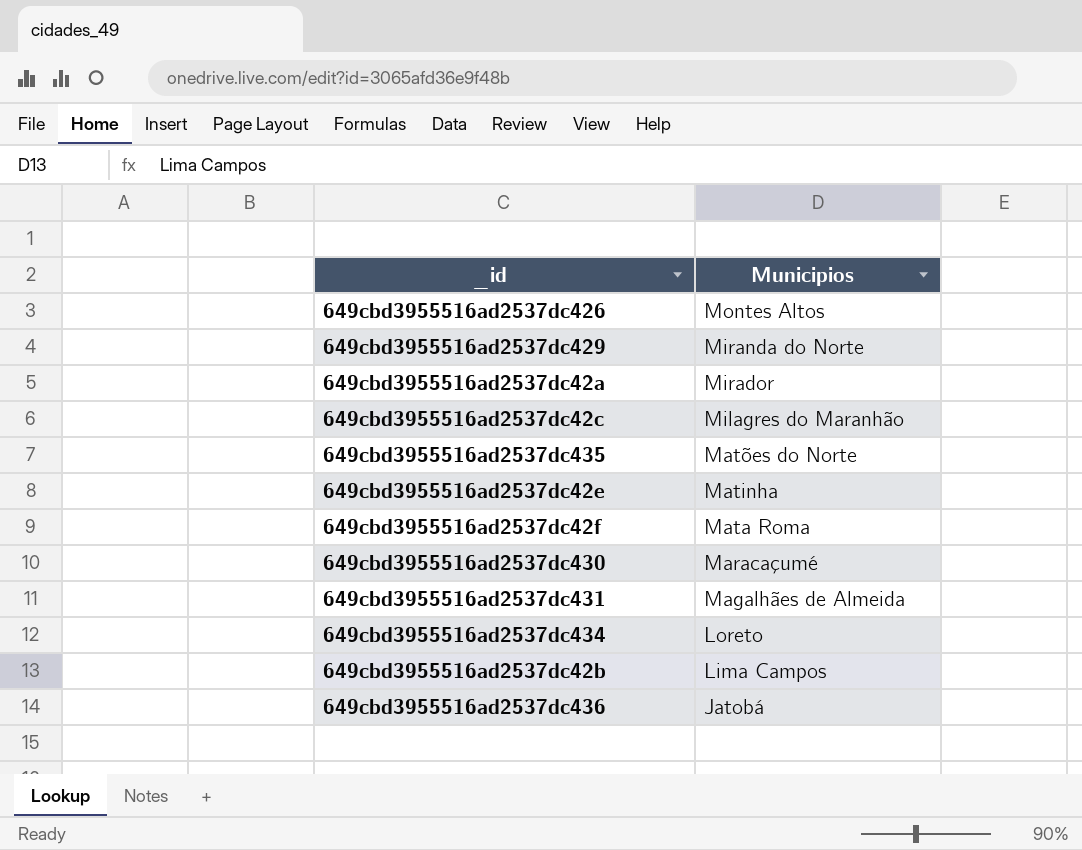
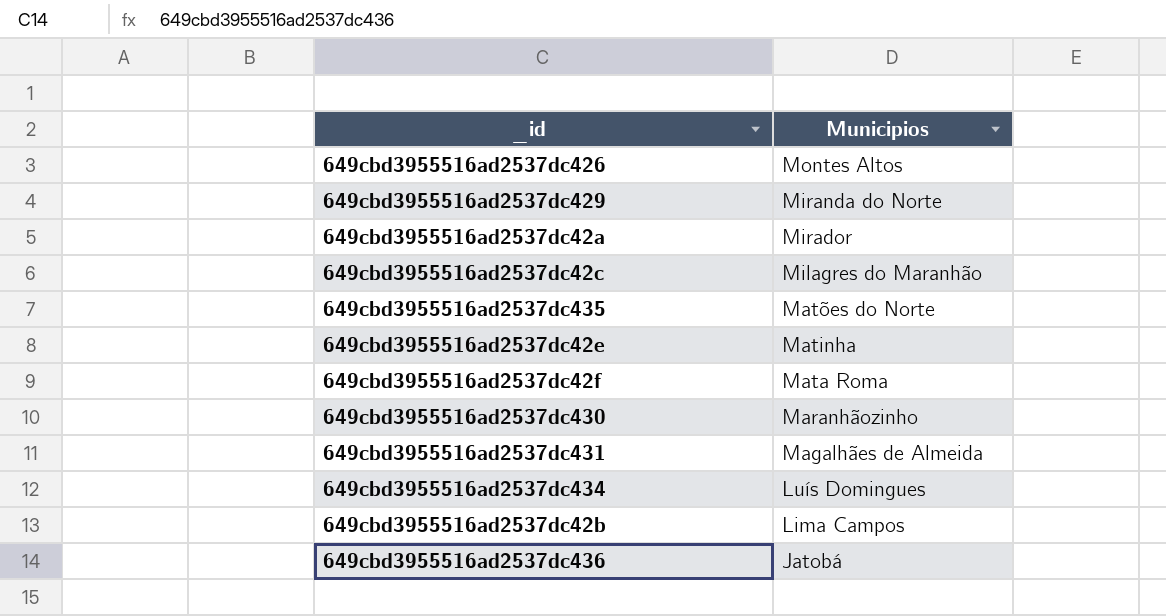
649cbd3955516ad2537dc430 | Municipios: Maracaçumé -> Maranhãozinho
649cbd3955516ad2537dc434 | Municipios: Loreto -> Luís Domingues

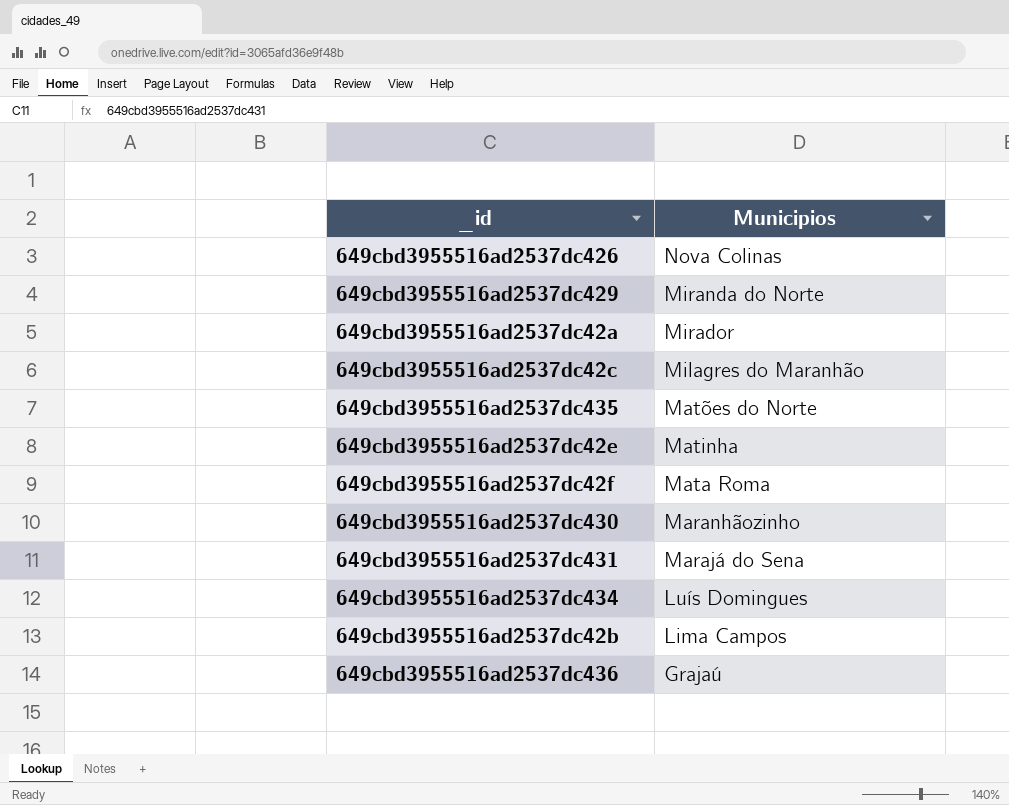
649cbd3955516ad2537dc426 | Municipios: Montes Altos -> Nova Colinas
649cbd3955516ad2537dc431 | Municipios: Magalhães de Almeida -> Marajá do Sena
649cbd3955516ad2537dc436 | Municipios: Jatobá -> Grajaú

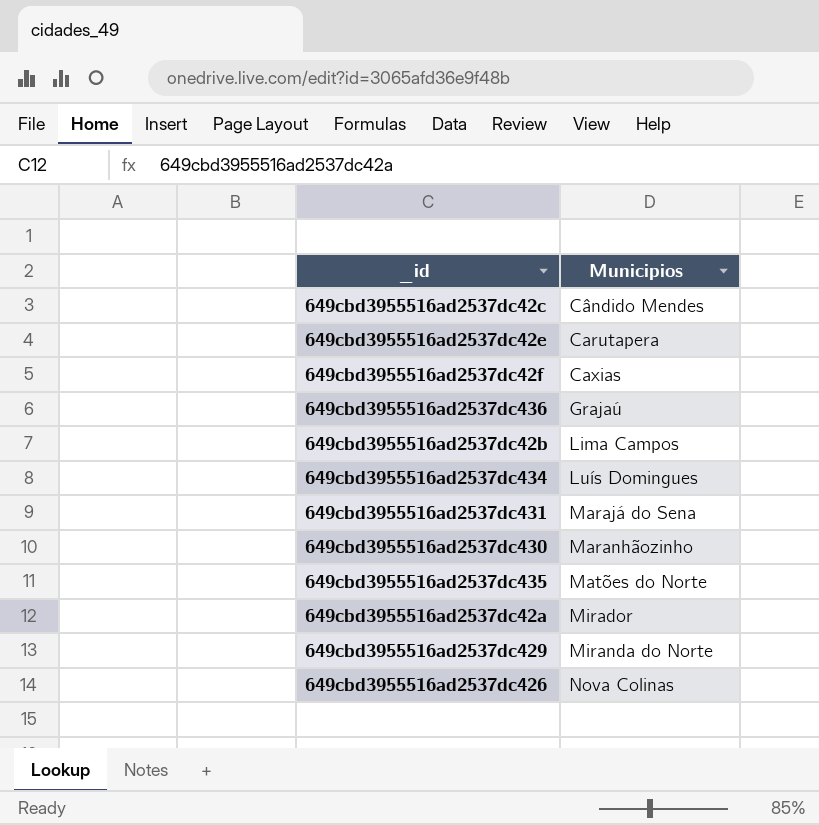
row order: Municipios descending -> Municipios ascending
649cbd3955516ad2537dc42c | Municipios: Milagres do Maranhão -> Cândido Mendes
649cbd3955516ad2537dc42e | Municipios: Matinha -> Carutapera
649cbd3955516ad2537dc42f | Municipios: Mata Roma -> Caxias

